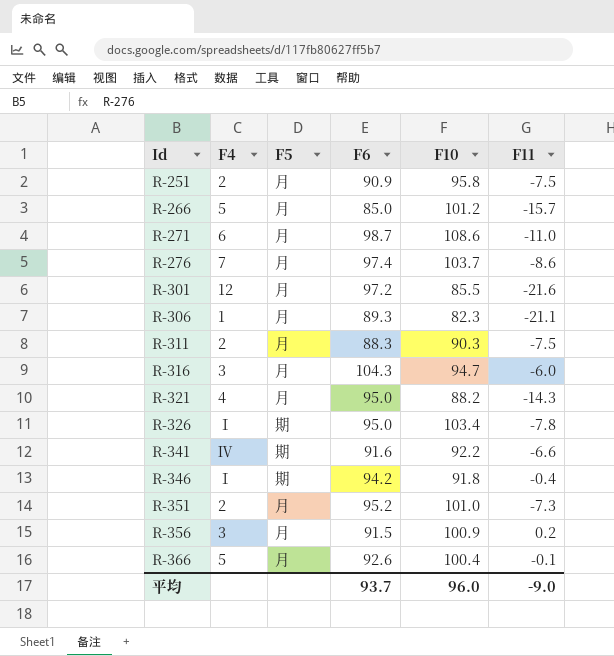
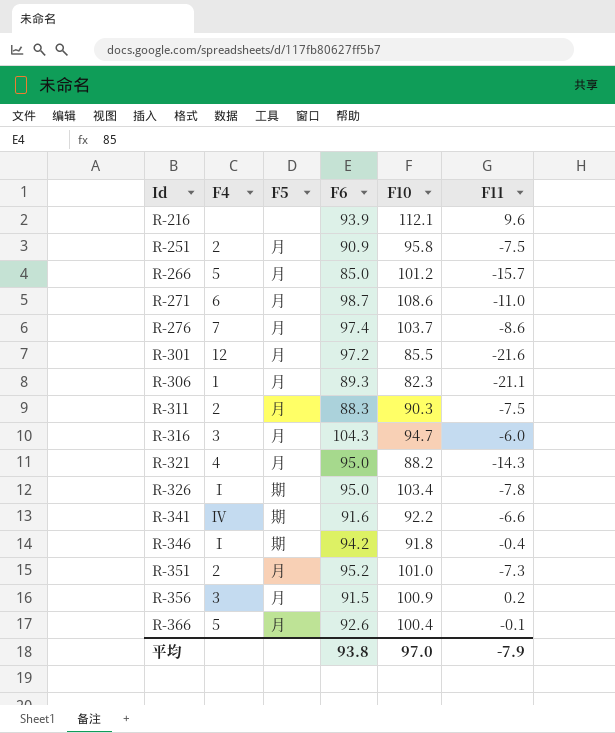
row R-216: none -> none | none | 93.9 | 112.1 | 9.6
平均 | F6: 93.7 -> 93.8
平均 | F10: 96.0 -> 97.0
平均 | F11: -9.0 -> -7.9

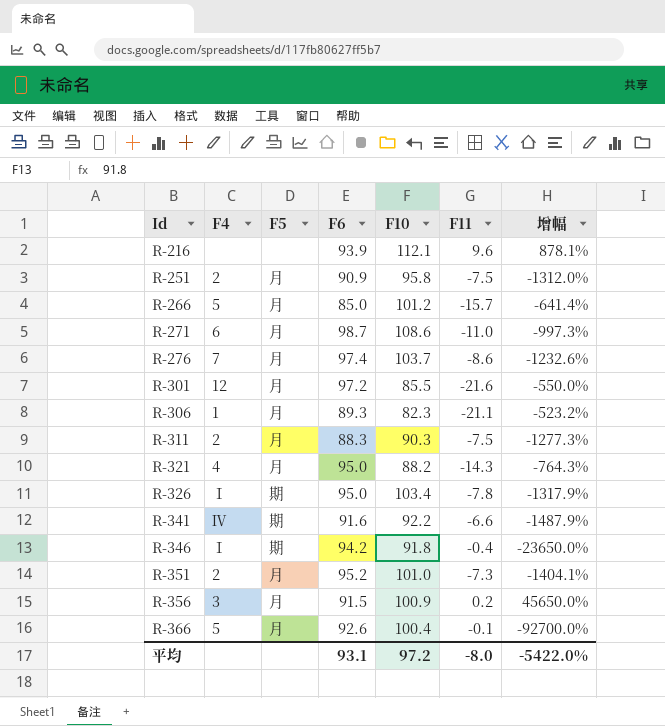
column 增幅 | formula: none -> ([F6] - [F11]) / [F11]
row R-316: 3 | 月 | 104.3 | 94.7 | -6.0 -> none
平均 | F6: 93.8 -> 93.1
平均 | F10: 97.0 -> 97.2
平均 | F11: -7.9 -> -8.0

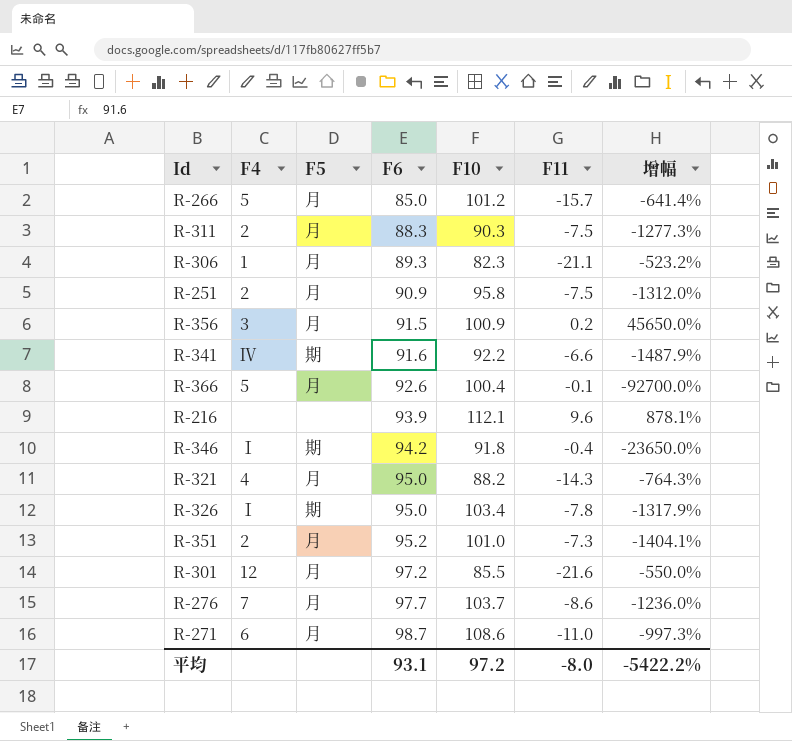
row order: Id ascending -> F6 ascending
R-276 | F6: 97.4 -> 97.7
R-276 | 增幅: -1232.6% -> -1236.0%
平均 | 增幅: -5422.0% -> -5422.2%

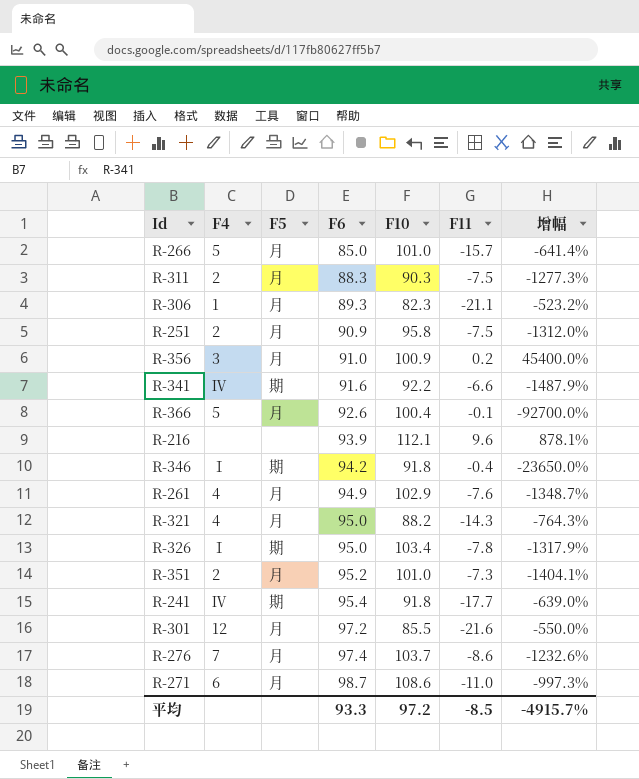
R-266 | F10: 101.2 -> 101.0
R-356 | F6: 91.5 -> 91.0
R-356 | 增幅: 45650.0% -> 45400.0%
row R-261: none -> 4 | 月 | 94.9 | 102.9 | -7.6 | -1348.7%
row R-241: none -> Ⅳ | 期 | 95.4 | 91.8 | -17.7 | -639.0%
R-276 | F6: 97.7 -> 97.4
R-276 | 增幅: -1236.0% -> -1232.6%
平均 | F6: 93.1 -> 93.3
平均 | F11: -8.0 -> -8.5
平均 | 增幅: -5422.2% -> -4915.7%

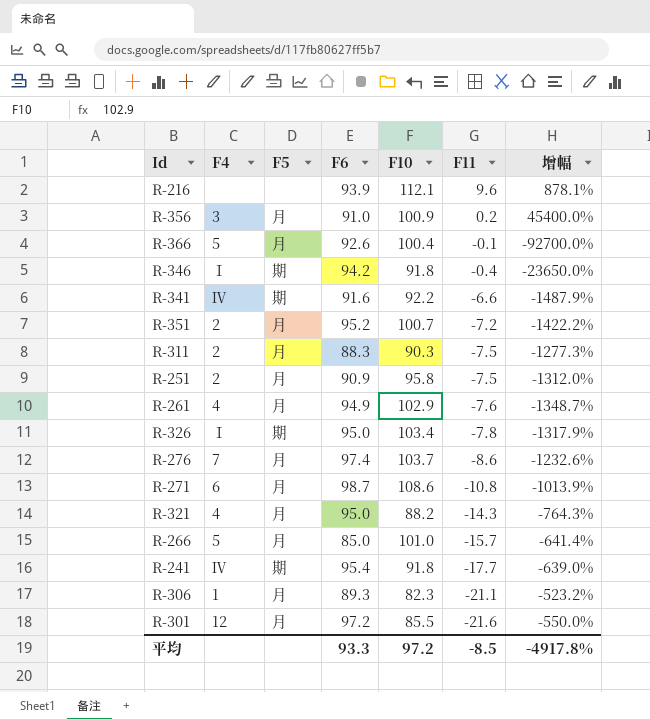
row order: F6 ascending -> F11 descending
R-351 | F10: 101.0 -> 100.7
R-351 | F11: -7.3 -> -7.2
R-351 | 增幅: -1404.1% -> -1422.2%
R-271 | F11: -11.0 -> -10.8
R-271 | 增幅: -997.3% -> -1013.9%
平均 | 增幅: -4915.7% -> -4917.8%

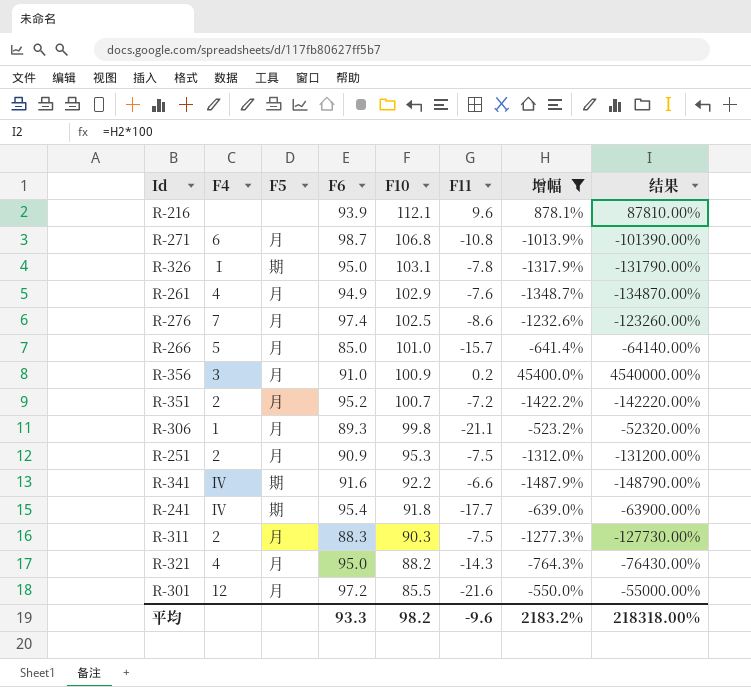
filter: none -> 增幅 >= -1487.9%
row order: F11 descending -> F10 descending
column 结果 | formula: none -> [增幅] * 100
R-271 | F10: 108.6 -> 106.8
R-326 | F10: 103.4 -> 103.1
R-276 | F10: 103.7 -> 102.5
R-306 | F10: 82.3 -> 99.8
R-251 | F10: 95.8 -> 95.3
平均 | F10: 97.2 -> 98.2
平均 | F11: -8.5 -> -9.6
平均 | 增幅: -4917.8% -> 2183.2%

